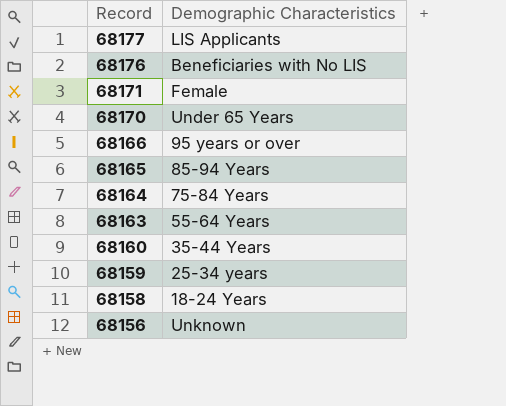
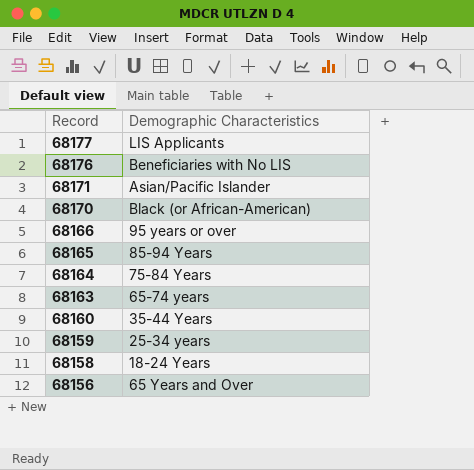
68171 | Demographic Characteristics: Female -> Asian/Pacific Islander
68170 | Demographic Characteristics: Under 65 Years -> Black (or African-American)
68163 | Demographic Characteristics: 55-64 Years -> 65-74 years
68156 | Demographic Characteristics: Unknown -> 65 Years and Over

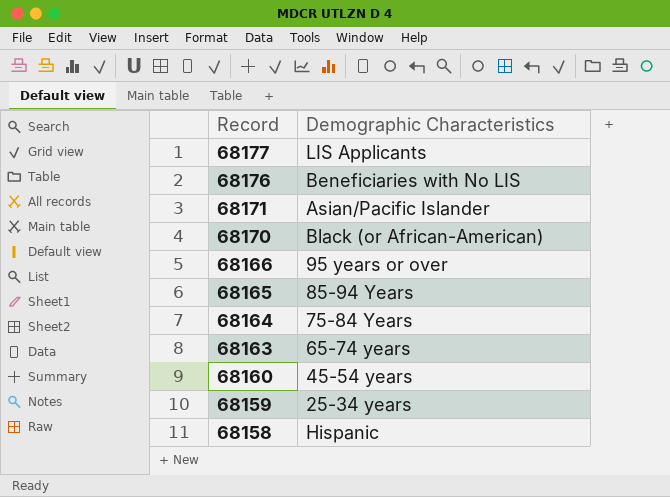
row 68156: 65 Years and Over -> none
68160 | Demographic Characteristics: 35-44 Years -> 45-54 years
68158 | Demographic Characteristics: 18-24 Years -> Hispanic

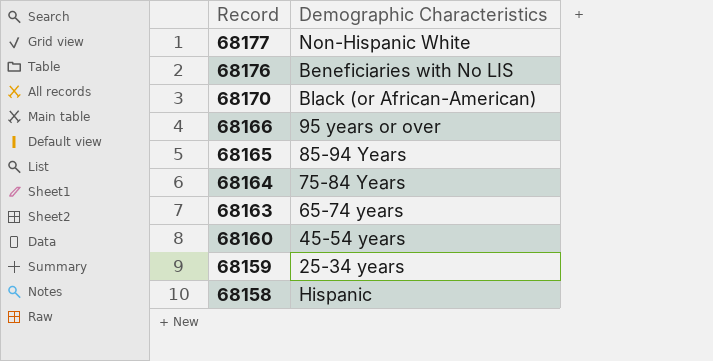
row 68171: Asian/Pacific Islander -> none
68177 | Demographic Characteristics: LIS Applicants -> Non-Hispanic White

